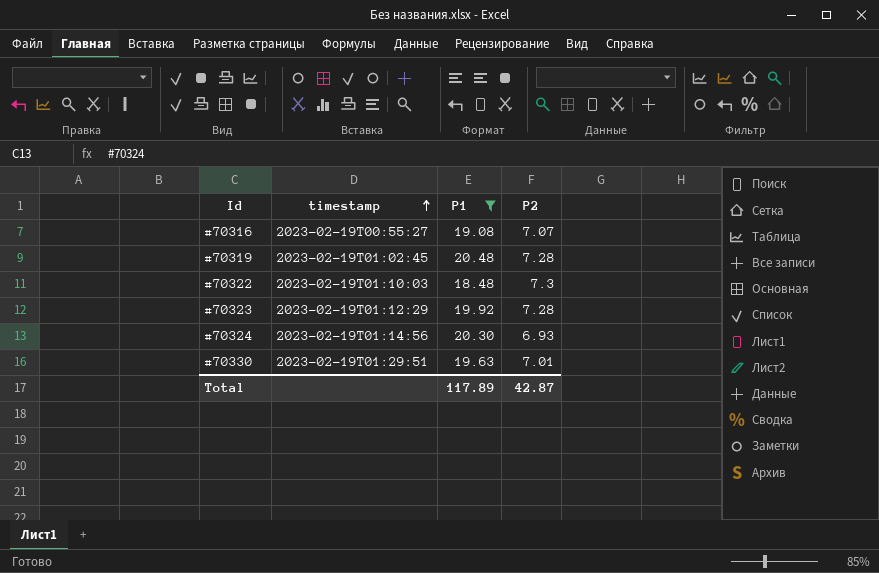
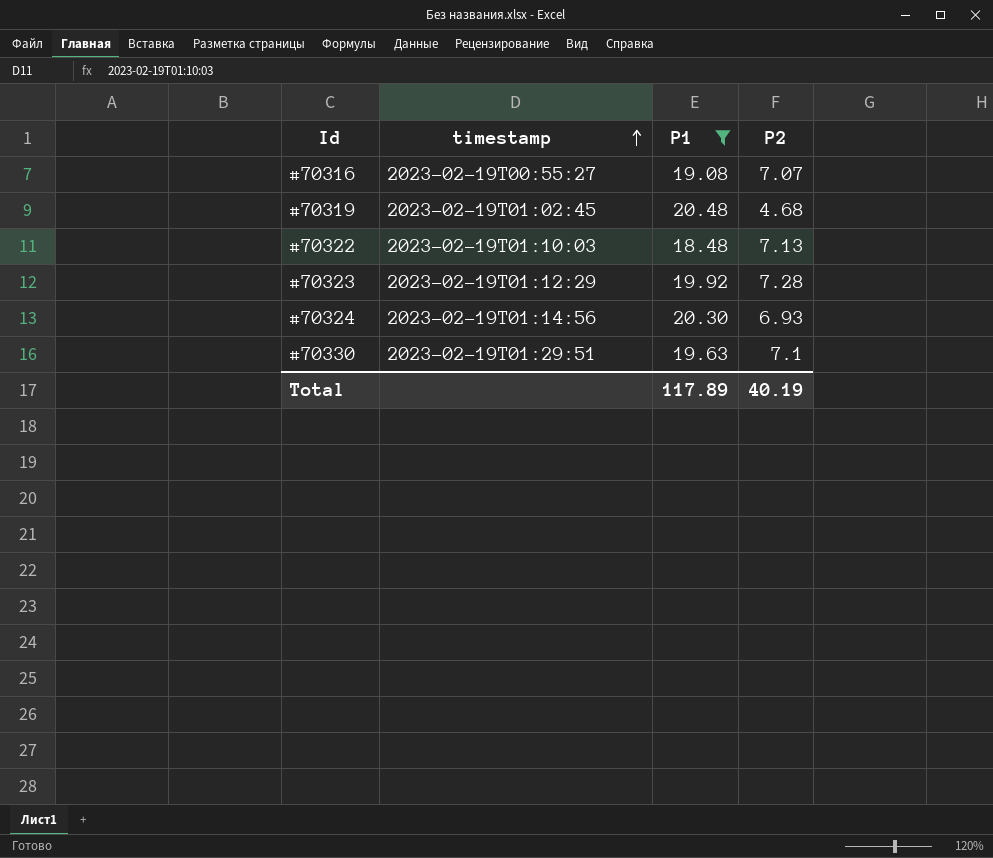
#70319 | P2: 7.28 -> 4.68
#70322 | P2: 7.3 -> 7.13
#70330 | P2: 7.01 -> 7.1
Total | P2: 42.87 -> 40.19

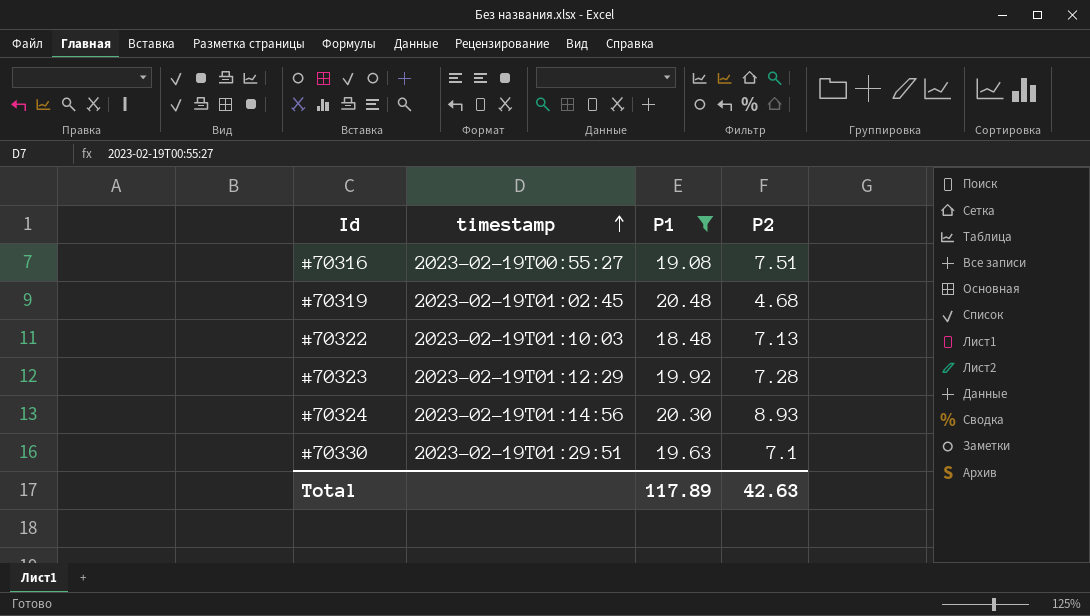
#70316 | P2: 7.07 -> 7.51
#70324 | P2: 6.93 -> 8.93
Total | P2: 40.19 -> 42.63

